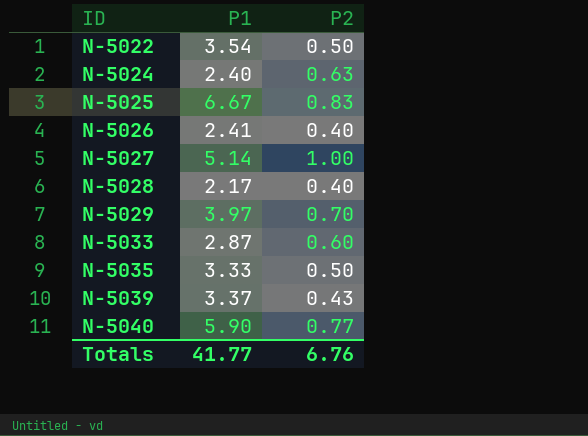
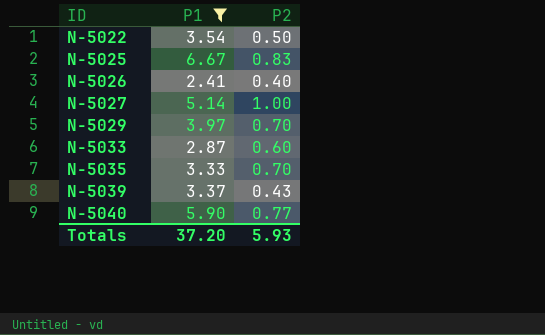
filter: none -> P1 >= 2.41
N-5035 | P2: 0.50 -> 0.70
Totals | P1: 41.77 -> 37.20
Totals | P2: 6.76 -> 5.93

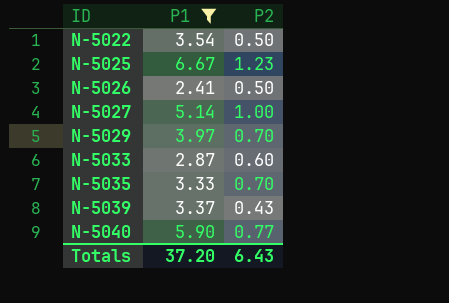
N-5025 | P2: 0.83 -> 1.23
N-5026 | P2: 0.40 -> 0.50
Totals | P2: 5.93 -> 6.43

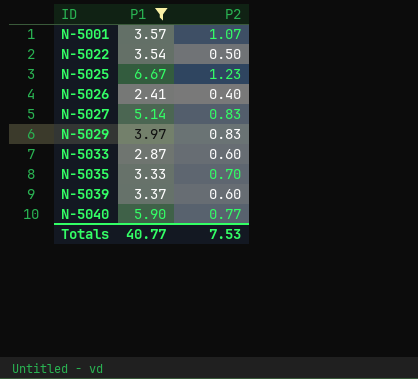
row N-5001: none -> 3.57 | 1.07
N-5026 | P2: 0.50 -> 0.40
N-5027 | P2: 1.00 -> 0.83
N-5029 | P2: 0.70 -> 0.83
N-5039 | P2: 0.43 -> 0.60
Totals | P1: 37.20 -> 40.77
Totals | P2: 6.43 -> 7.53

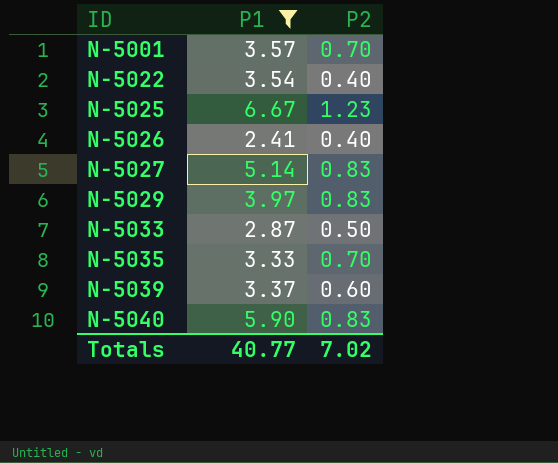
N-5001 | P2: 1.07 -> 0.70
N-5022 | P2: 0.50 -> 0.40
N-5033 | P2: 0.60 -> 0.50
N-5040 | P2: 0.77 -> 0.83
Totals | P2: 7.53 -> 7.02

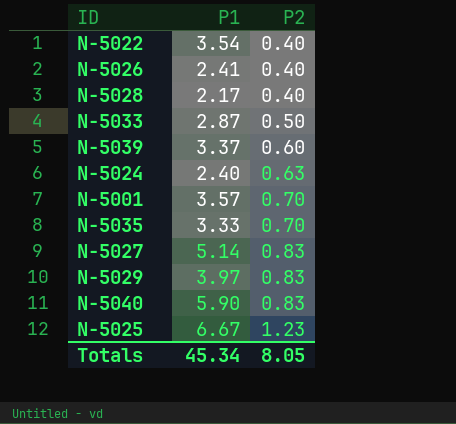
filter: P1 >= 2.41 -> none
row order: ID ascending -> P2 ascending
Totals | P1: 40.77 -> 45.34
Totals | P2: 7.02 -> 8.05

